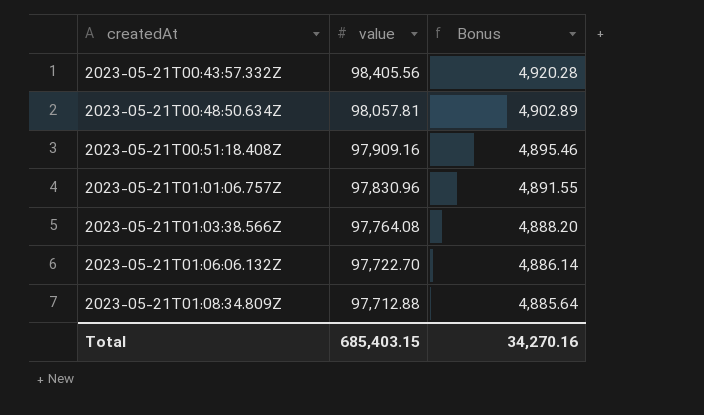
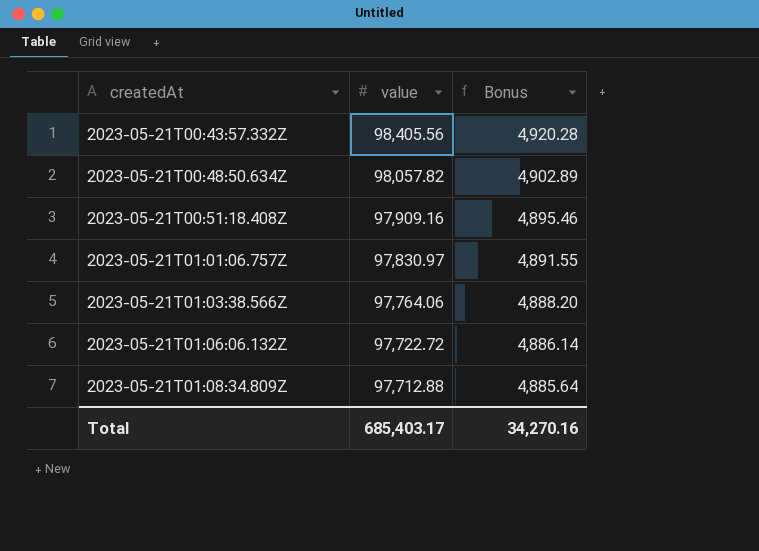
2023-05-21T00:48:50.634Z | value: 98,057.81 -> 98,057.82
2023-05-21T01:01:06.757Z | value: 97,830.96 -> 97,830.97
2023-05-21T01:03:38.566Z | value: 97,764.08 -> 97,764.06
2023-05-21T01:06:06.132Z | value: 97,722.70 -> 97,722.72
Total | value: 685,403.15 -> 685,403.17

